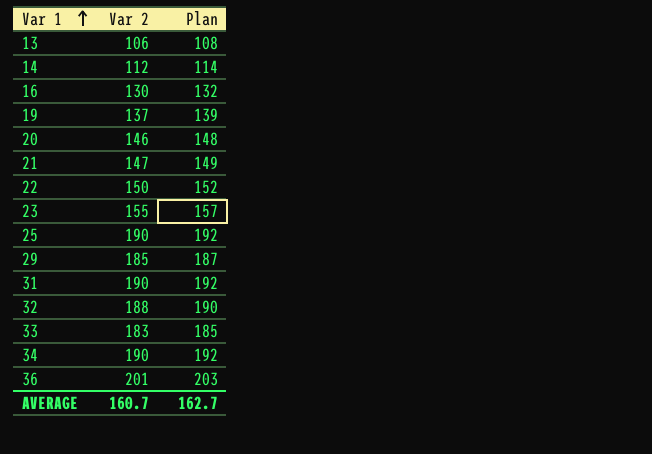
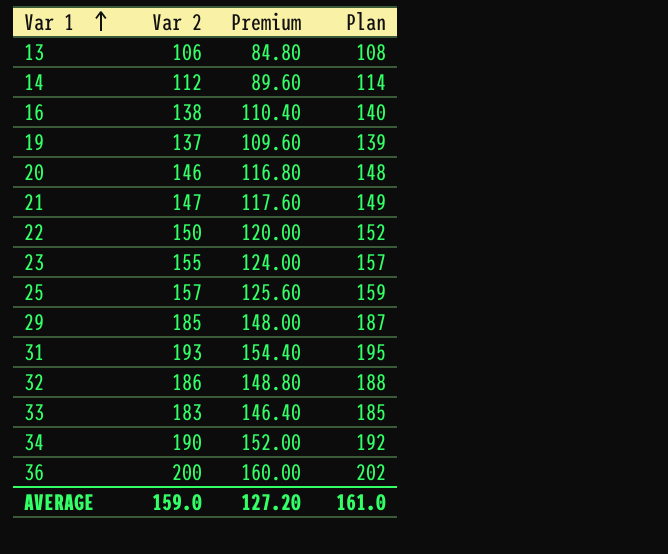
column Premium | formula: none -> [Var 2] * 0.8
16 | Var 2: 130 -> 138
16 | Plan: 132 -> 140
25 | Var 2: 190 -> 157
25 | Plan: 192 -> 159
31 | Var 2: 190 -> 193
31 | Plan: 192 -> 195
32 | Var 2: 188 -> 186
32 | Plan: 190 -> 188
36 | Var 2: 201 -> 200
36 | Plan: 203 -> 202
AVERAGE | Var 2: 160.7 -> 159.0
AVERAGE | Plan: 162.7 -> 161.0

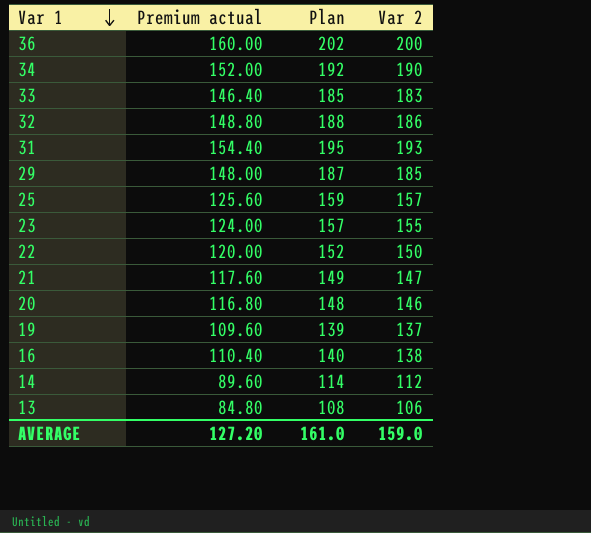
row order: Var 1 ascending -> Var 1 descending
column name: Premium -> Premium actual
column Var 2 | position: 2 -> 4

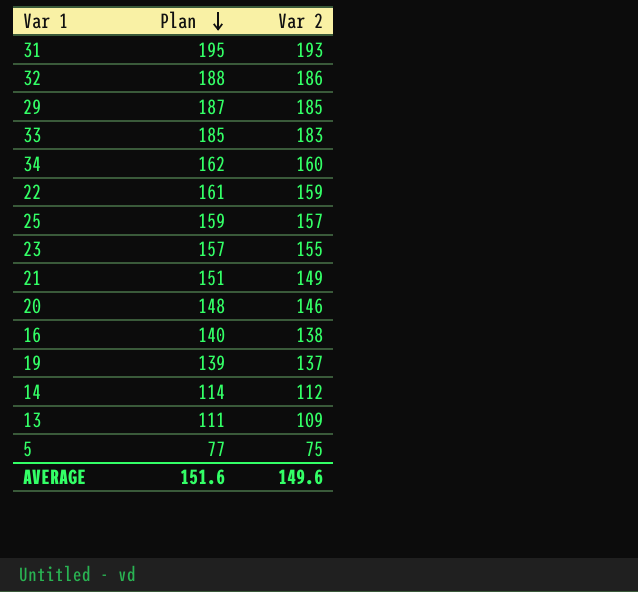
row order: Var 1 descending -> Plan descending
column Premium actual | formula: [Var 2] * 0.8 -> none
row 36: 160.00 | 202 | 200 -> none
34 | Plan: 192 -> 162
34 | Var 2: 190 -> 160
22 | Plan: 152 -> 161
22 | Var 2: 150 -> 159
21 | Plan: 149 -> 151
21 | Var 2: 147 -> 149
13 | Plan: 108 -> 111
13 | Var 2: 106 -> 109
row 5: none -> 77 | 75
AVERAGE | Plan: 161.0 -> 151.6
AVERAGE | Var 2: 159.0 -> 149.6

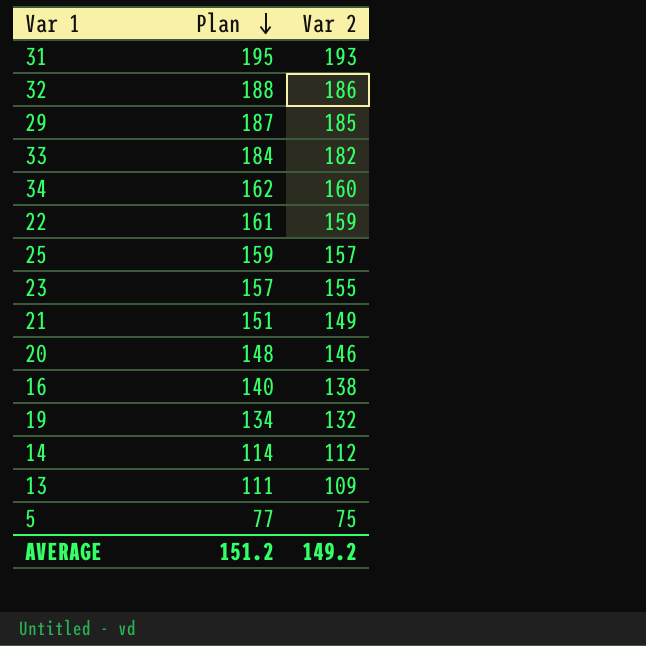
33 | Plan: 185 -> 184
33 | Var 2: 183 -> 182
19 | Plan: 139 -> 134
19 | Var 2: 137 -> 132
AVERAGE | Plan: 151.6 -> 151.2
AVERAGE | Var 2: 149.6 -> 149.2

